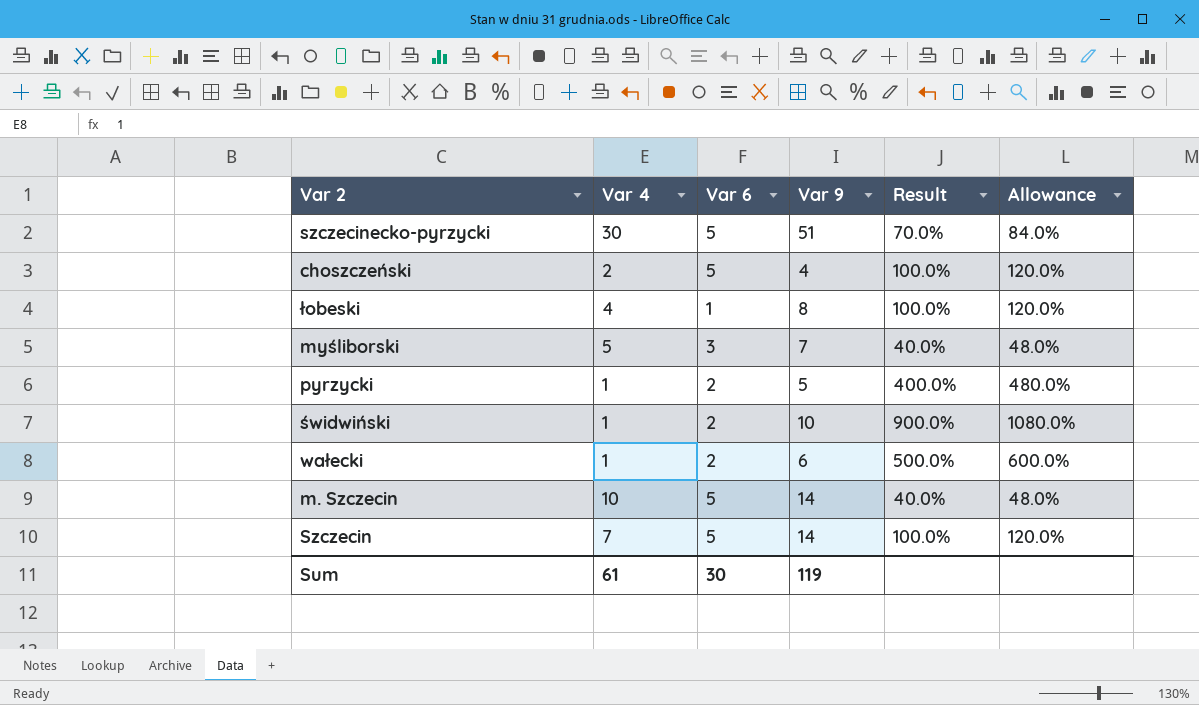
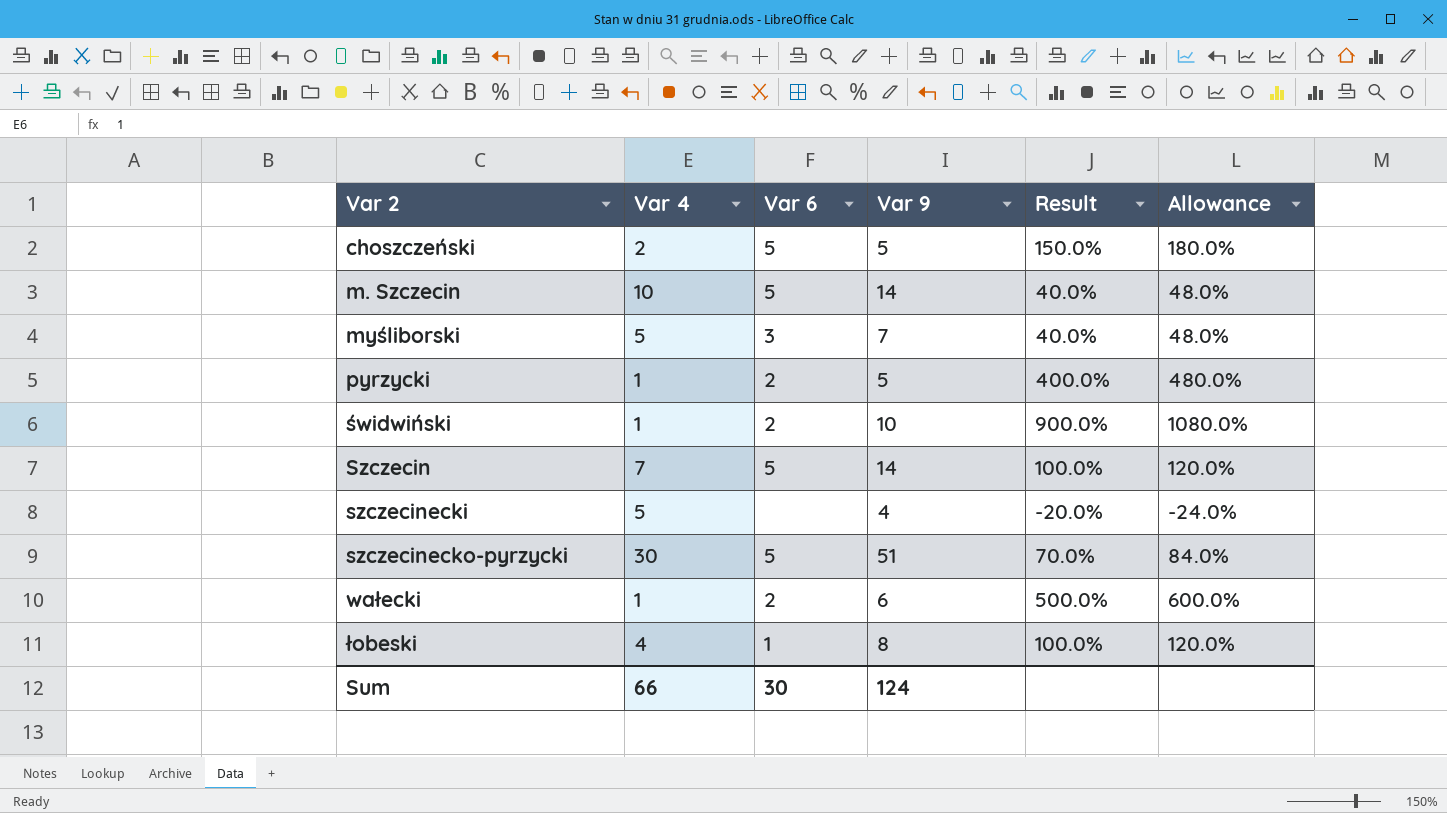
row order: none -> Var 2 ascending
choszczeński | Var 9: 4 -> 5
choszczeński | Result: 100.0% -> 150.0%
choszczeński | Allowance: 120.0% -> 180.0%
row szczecinecki: none -> 5 | none | 4 | -20.0% | -24.0%
Sum | Var 4: 61 -> 66
Sum | Var 9: 119 -> 124

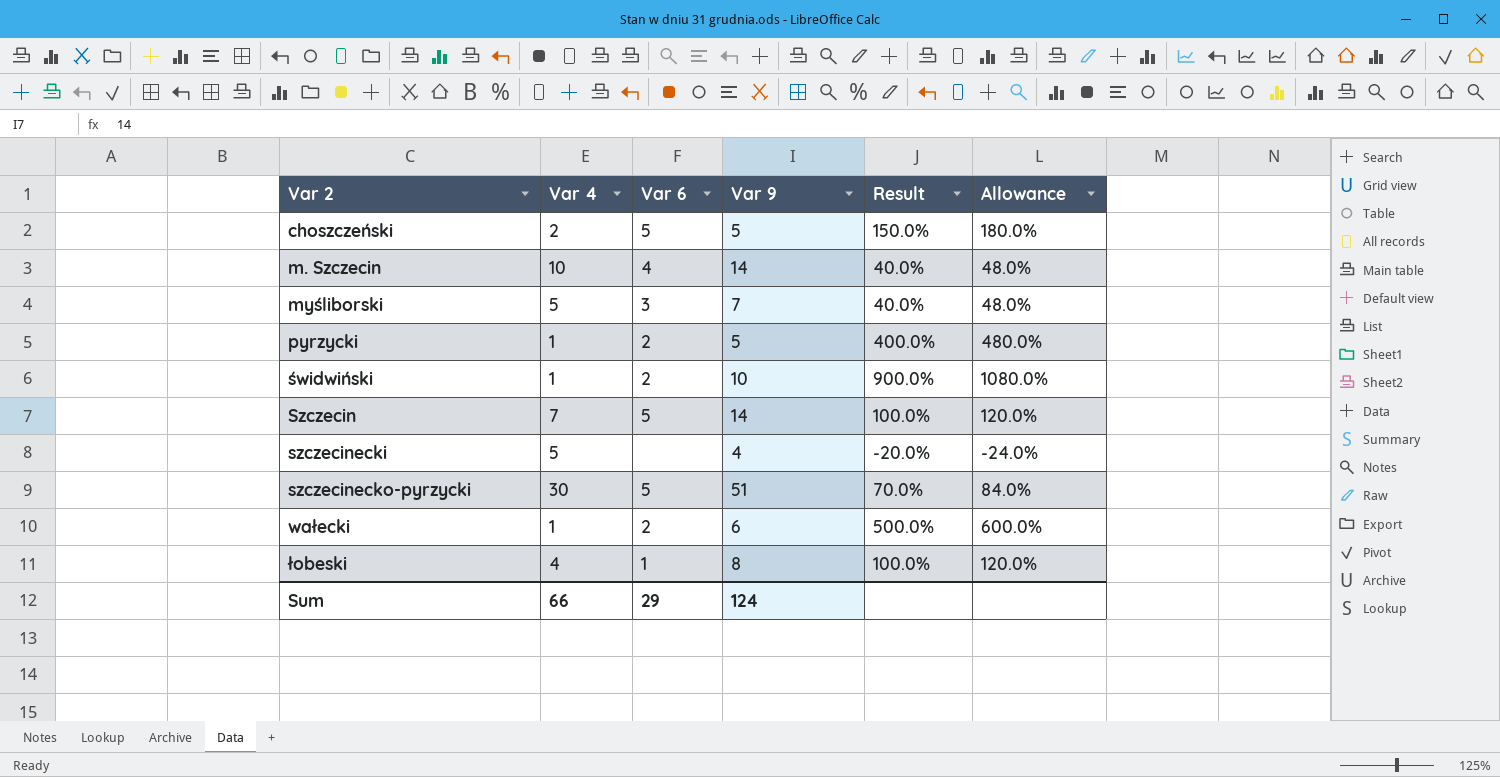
m. Szczecin | Var 6: 5 -> 4
Sum | Var 6: 30 -> 29

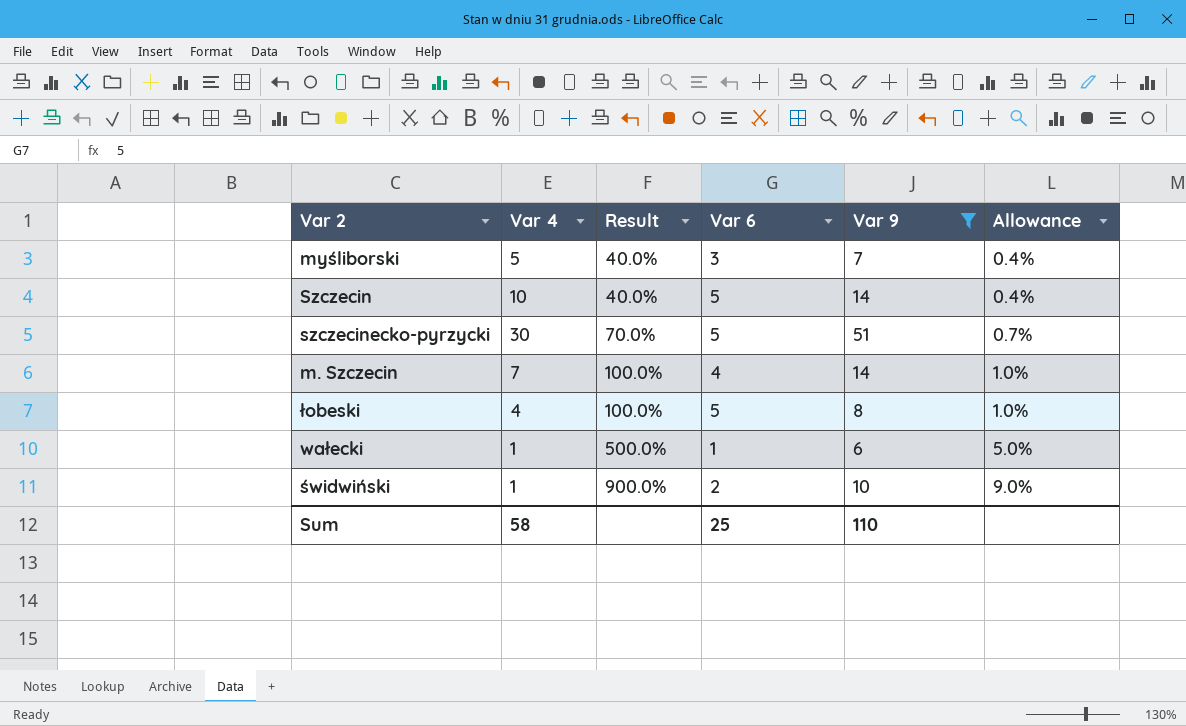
filter: none -> Var 9 >= 6
row order: Var 2 ascending -> Result ascending
column Result | position: 5 -> 3
column Allowance | formula: [Result] * 1.2 -> [Result] * 0.01
Szczecin | Var 4: 7 -> 10
Szczecin | Result: 100.0% -> 40.0%
m. Szczecin | Var 4: 10 -> 7
m. Szczecin | Result: 40.0% -> 100.0%
łobeski | Var 6: 1 -> 5
wałecki | Var 6: 2 -> 1
Sum | Var 4: 66 -> 58
Sum | Var 6: 29 -> 25
Sum | Var 9: 124 -> 110

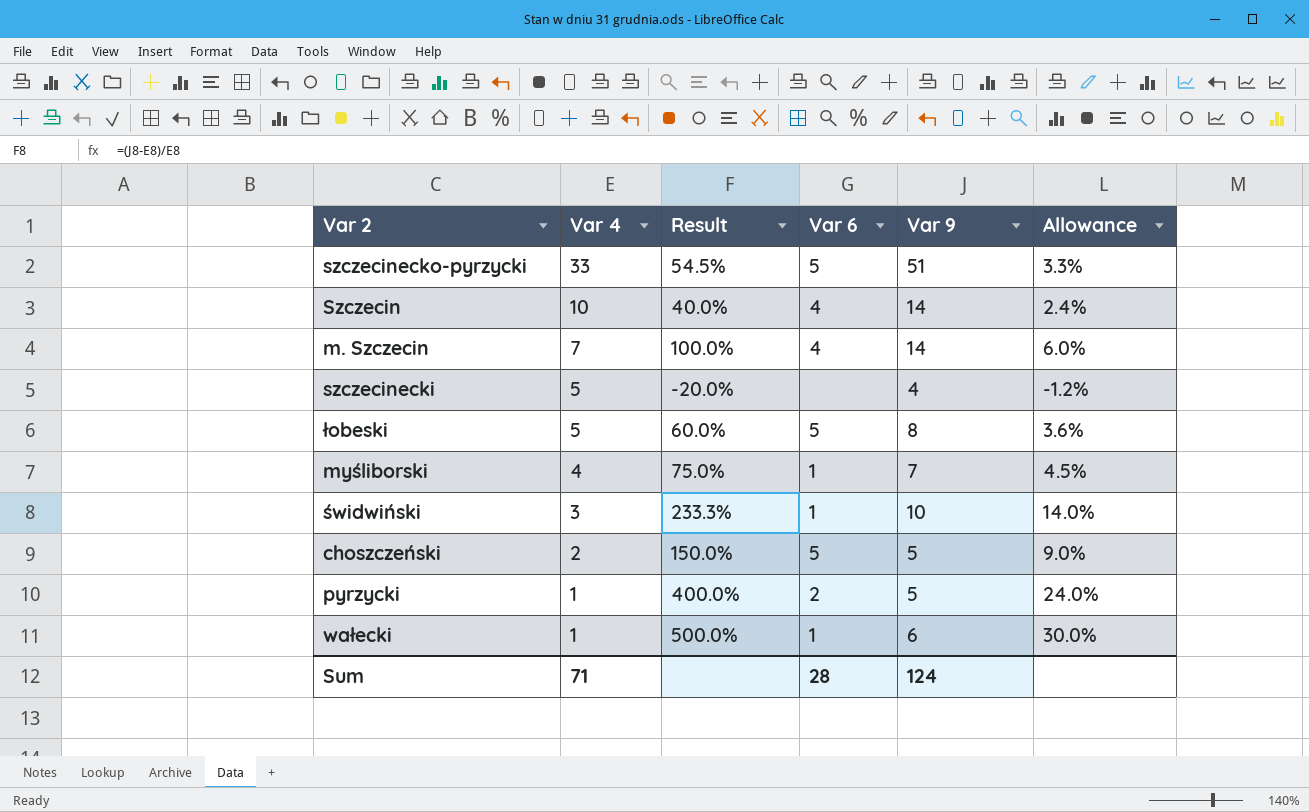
filter: Var 9 >= 6 -> none
row order: Result ascending -> Var 4 descending
column Allowance | formula: [Result] * 0.01 -> [Result] * 0.06
szczecinecko-pyrzycki | Var 4: 30 -> 33
szczecinecko-pyrzycki | Result: 70.0% -> 54.5%
Szczecin | Var 6: 5 -> 4
łobeski | Var 4: 4 -> 5
łobeski | Result: 100.0% -> 60.0%
myśliborski | Var 4: 5 -> 4
myśliborski | Result: 40.0% -> 75.0%
myśliborski | Var 6: 3 -> 1
świdwiński | Var 4: 1 -> 3
świdwiński | Result: 900.0% -> 233.3%
świdwiński | Var 6: 2 -> 1
Sum | Var 4: 58 -> 71
Sum | Var 6: 25 -> 28
Sum | Var 9: 110 -> 124

